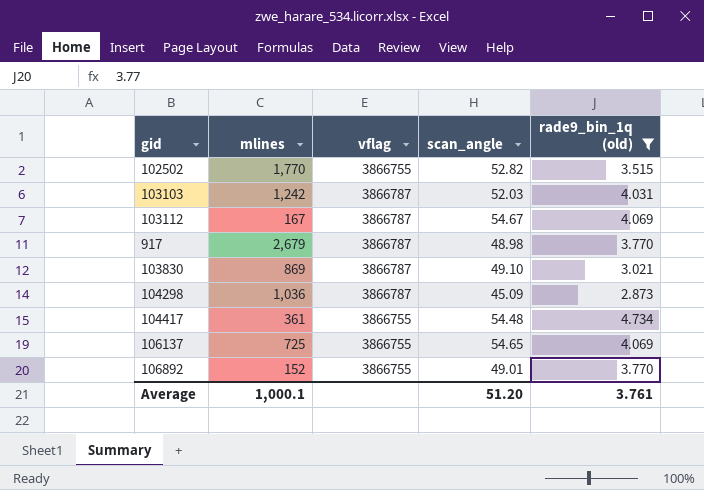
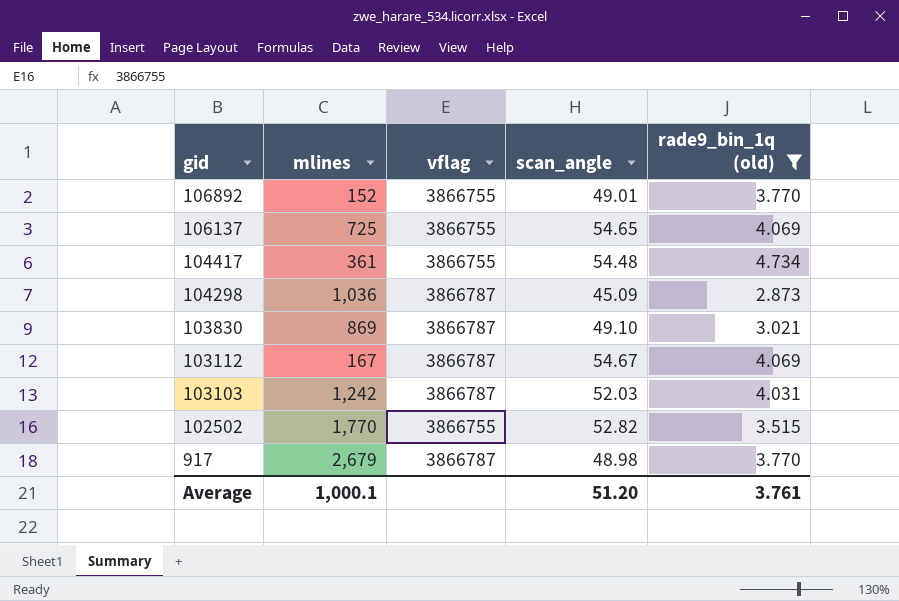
row order: none -> gid descending

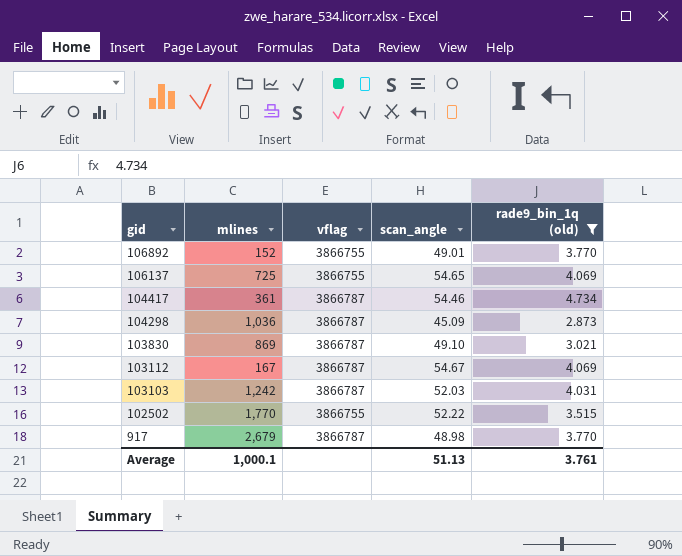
104417 | vflag: 3866755 -> 3866787
104417 | scan_angle: 54.48 -> 54.46
102502 | scan_angle: 52.82 -> 52.22
Average | scan_angle: 51.20 -> 51.13

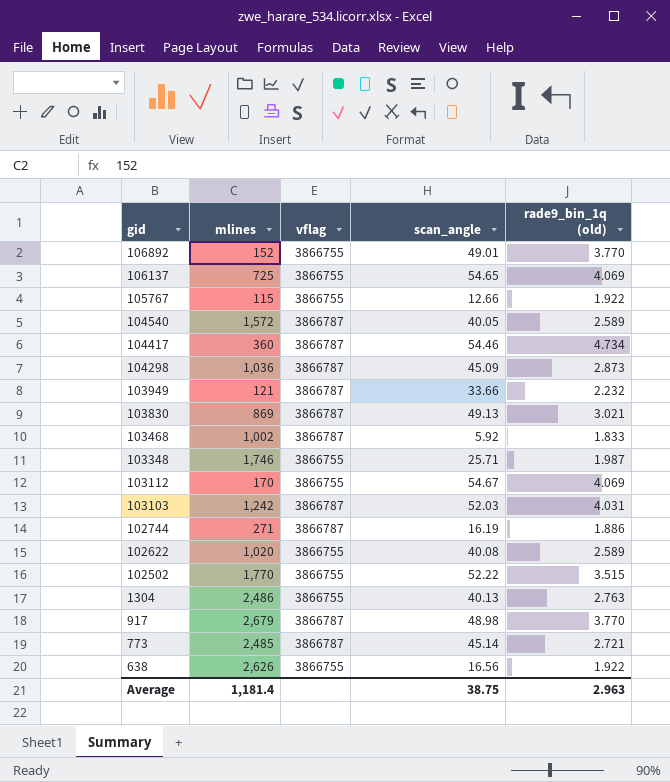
filter: rade9_bin_1q (old) >= 2.873 -> none
104417 | mlines: 361 -> 360
103830 | scan_angle: 49.10 -> 49.13
103112 | mlines: 167 -> 170
103112 | vflag: 3866787 -> 3866755
Average | mlines: 1,000.1 -> 1,181.4
Average | scan_angle: 51.13 -> 38.75
Average | rade9_bin_1q (old): 3.761 -> 2.963

